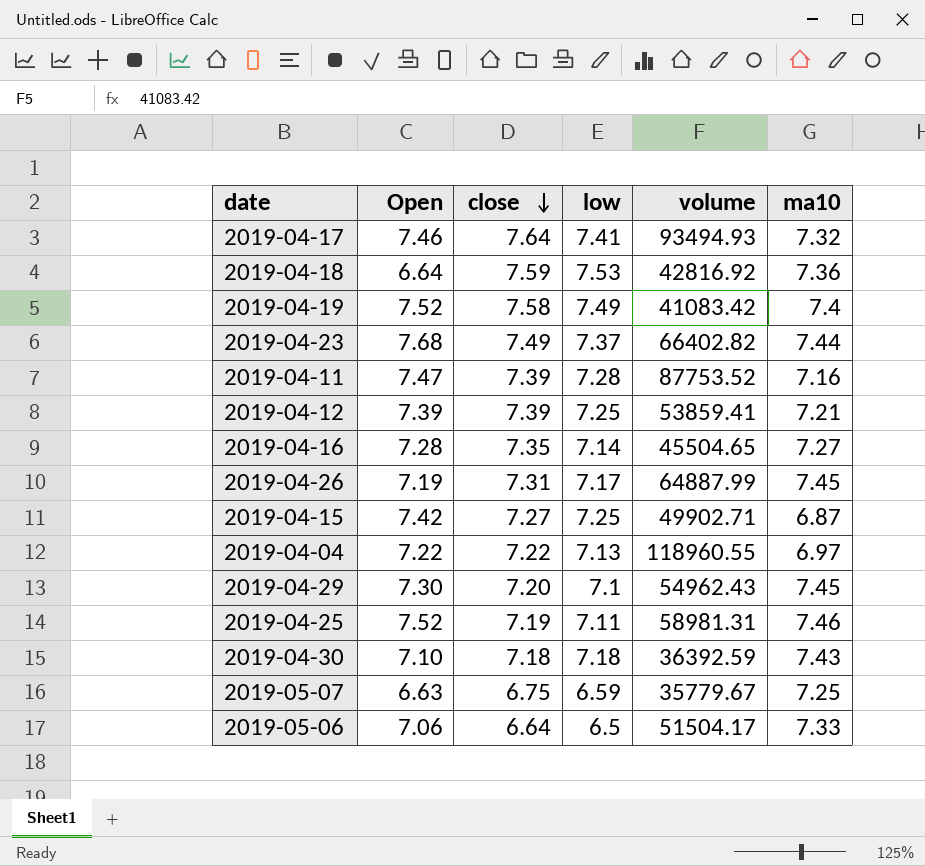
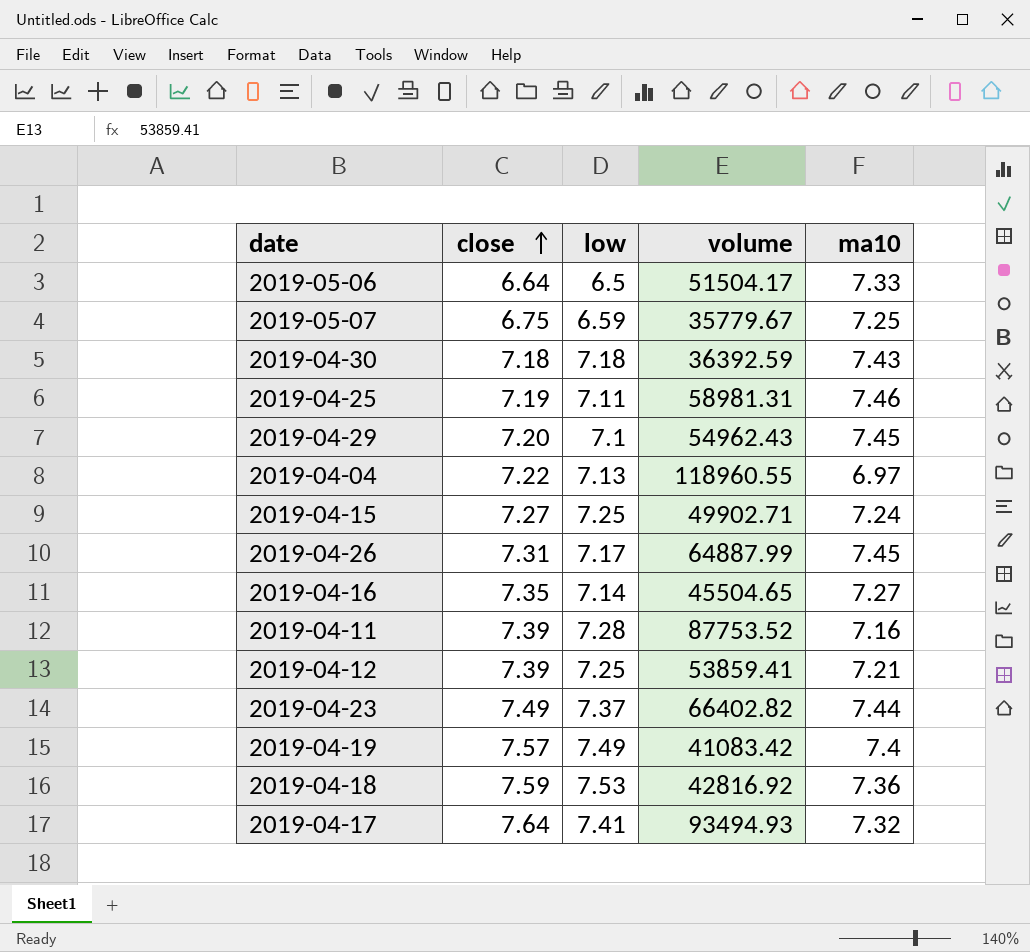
row order: close descending -> close ascending
column Open | position: 2 -> none
2019-04-15 | ma10: 6.87 -> 7.24
2019-04-19 | close: 7.58 -> 7.57

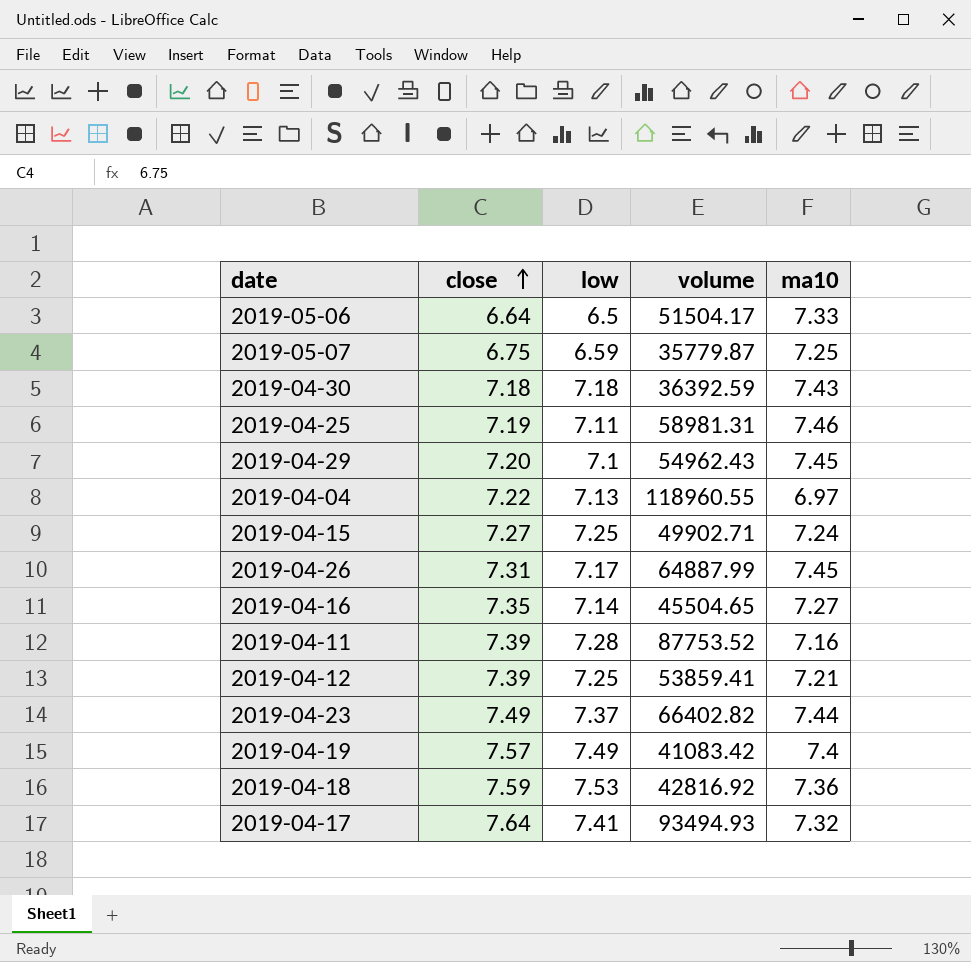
2019-05-07 | volume: 35779.67 -> 35779.87

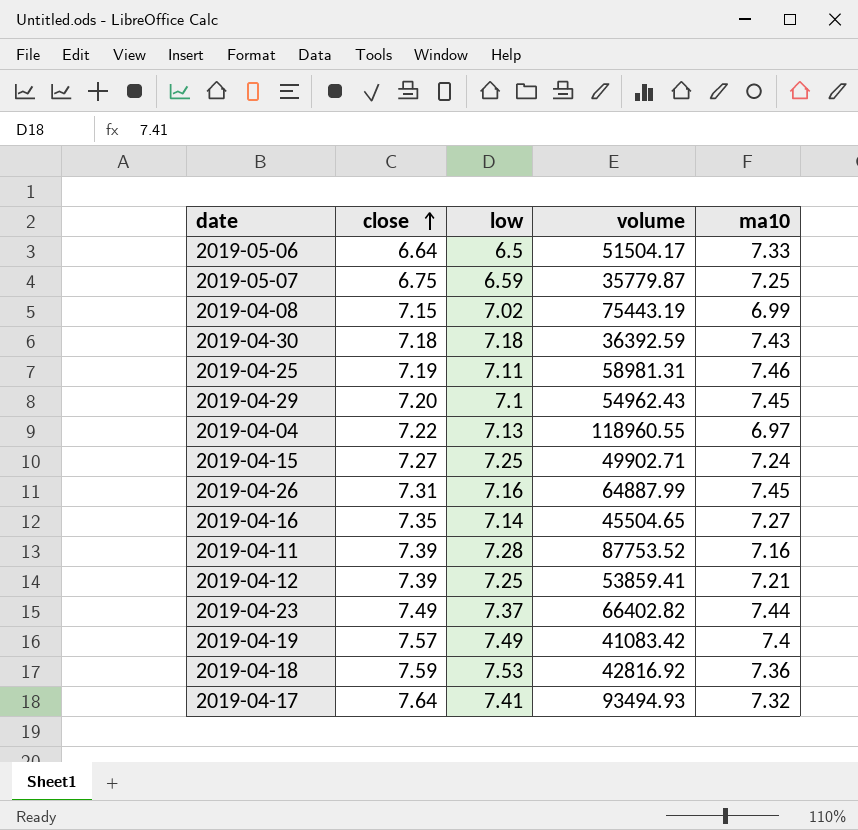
row 2019-04-08: none -> 7.15 | 7.02 | 75443.19 | 6.99
2019-04-26 | low: 7.17 -> 7.16

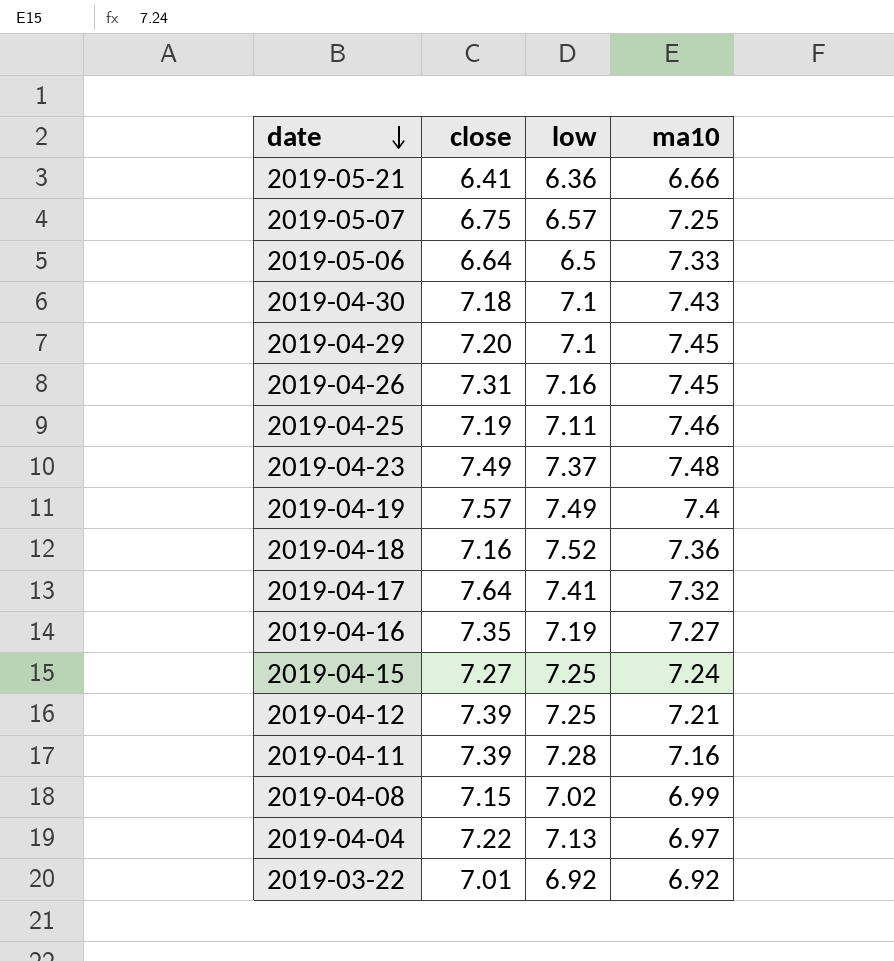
row order: close ascending -> date descending
column volume | position: 4 -> none
row 2019-05-21: none -> 6.41 | 6.36 | 6.66
2019-05-07 | low: 6.59 -> 6.57
2019-04-30 | low: 7.18 -> 7.1
2019-04-23 | ma10: 7.44 -> 7.48
2019-04-18 | close: 7.59 -> 7.16
2019-04-18 | low: 7.53 -> 7.52
2019-04-16 | low: 7.14 -> 7.19
row 2019-03-22: none -> 7.01 | 6.92 | 6.92

